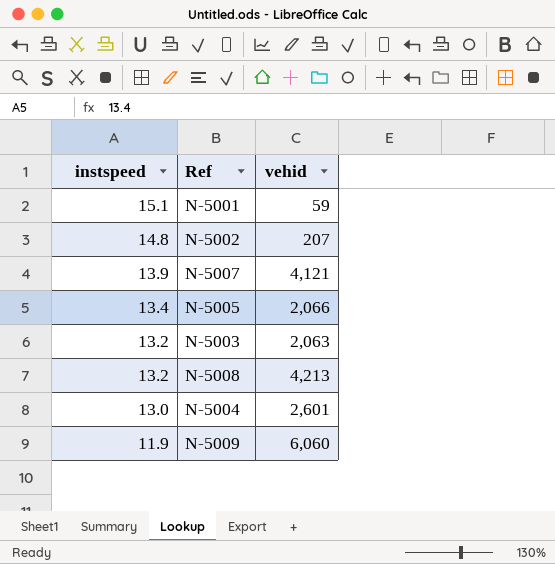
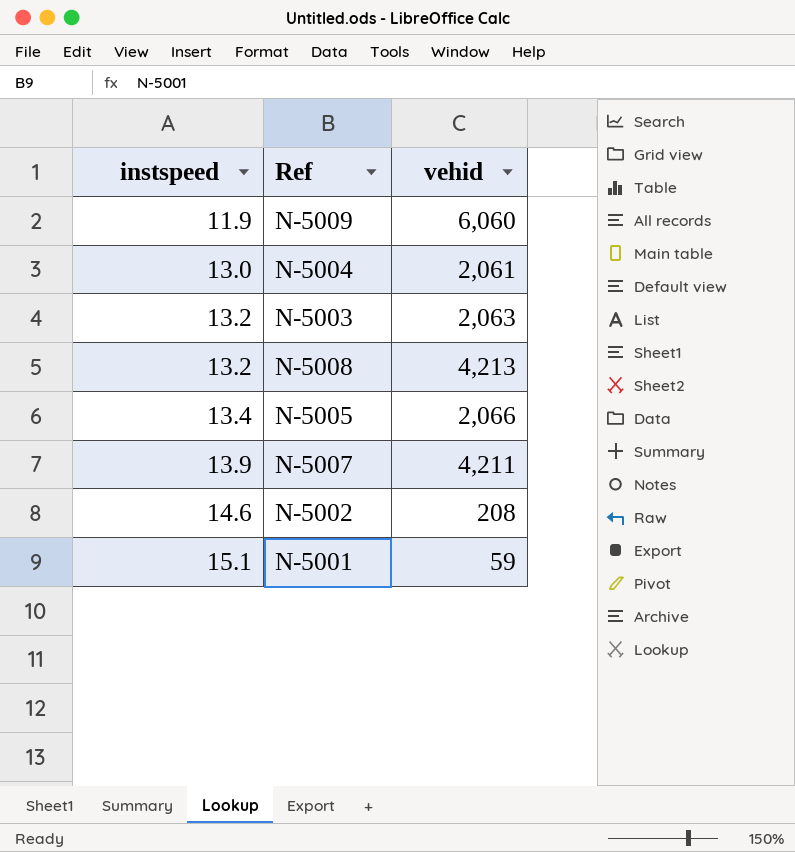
row order: instspeed descending -> instspeed ascending
N-5004 | vehid: 2,601 -> 2,061
N-5007 | vehid: 4,121 -> 4,211
N-5002 | instspeed: 14.8 -> 14.6
N-5002 | vehid: 207 -> 208

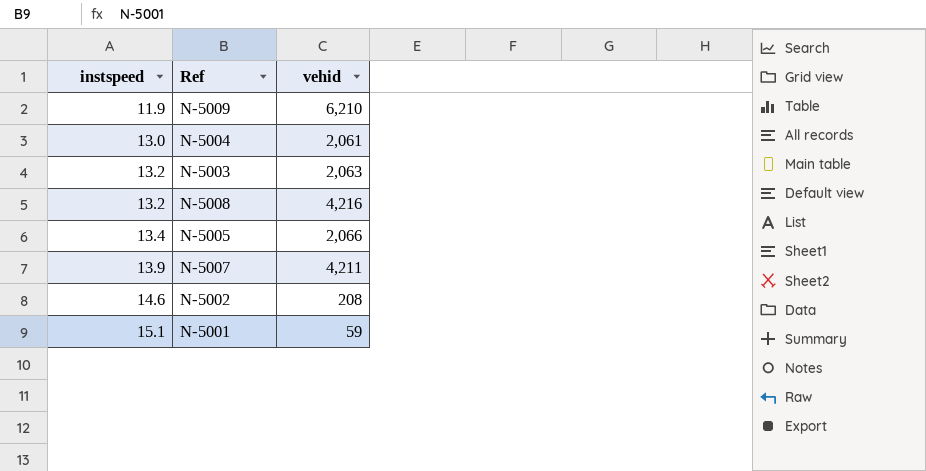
N-5009 | vehid: 6,060 -> 6,210
N-5008 | vehid: 4,213 -> 4,216

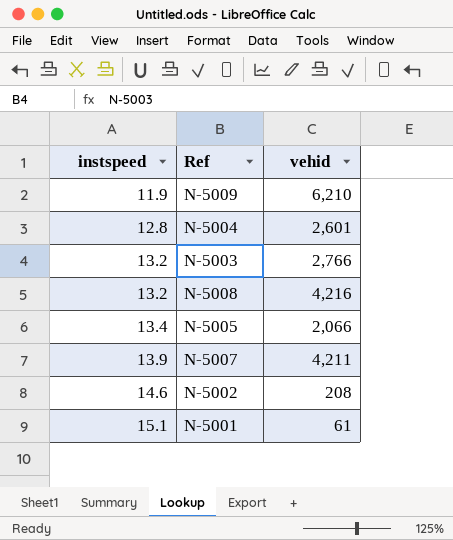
N-5004 | instspeed: 13.0 -> 12.8
N-5004 | vehid: 2,061 -> 2,601
N-5003 | vehid: 2,063 -> 2,766
N-5001 | vehid: 59 -> 61

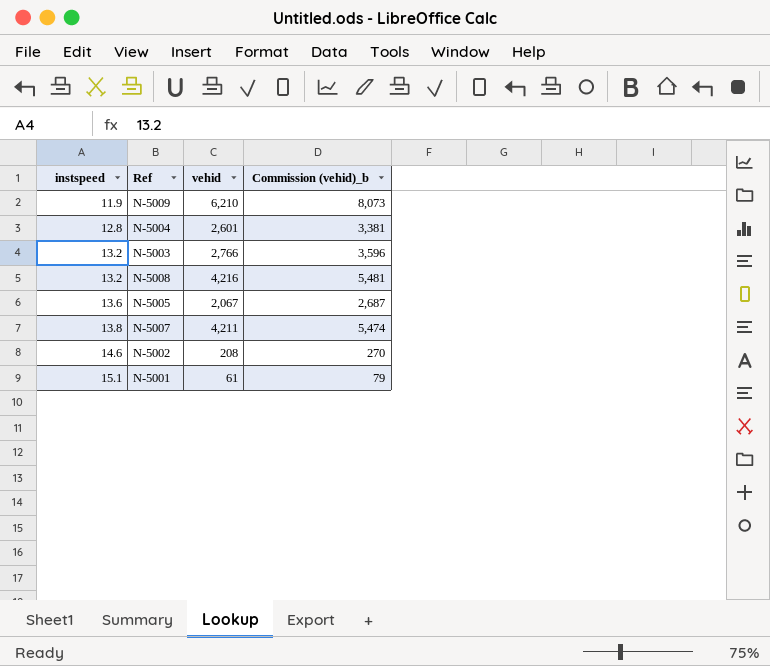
column Commission (vehid)_b | formula: none -> [vehid] * 1.3
N-5005 | instspeed: 13.4 -> 13.6
N-5005 | vehid: 2,066 -> 2,067
N-5007 | instspeed: 13.9 -> 13.8

